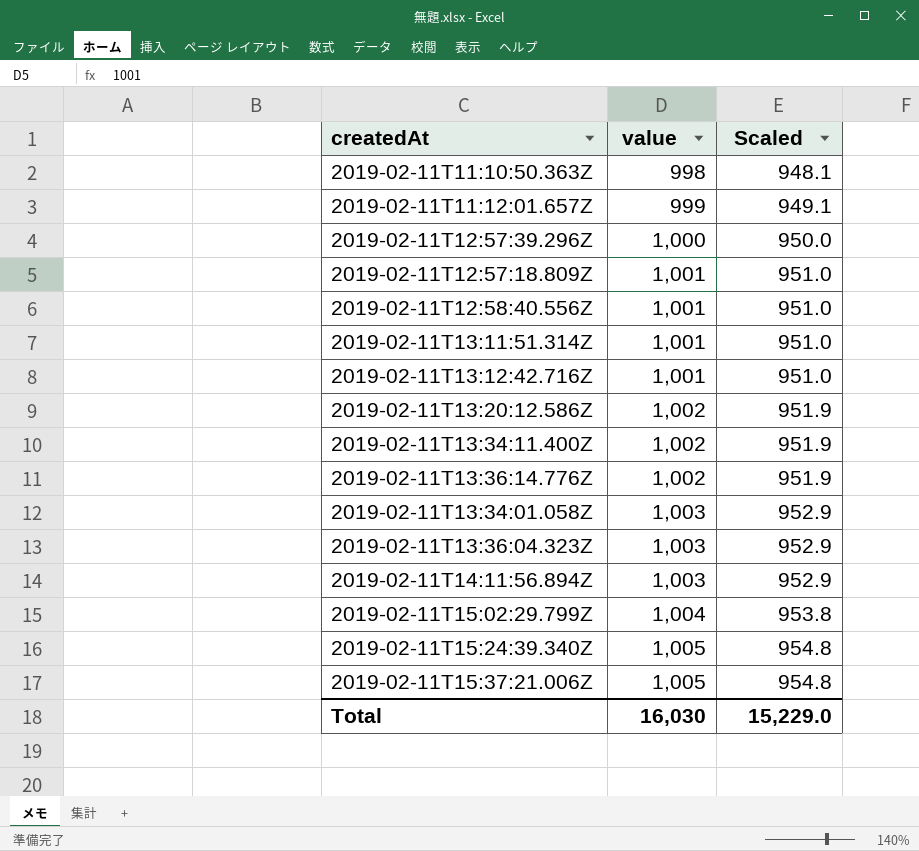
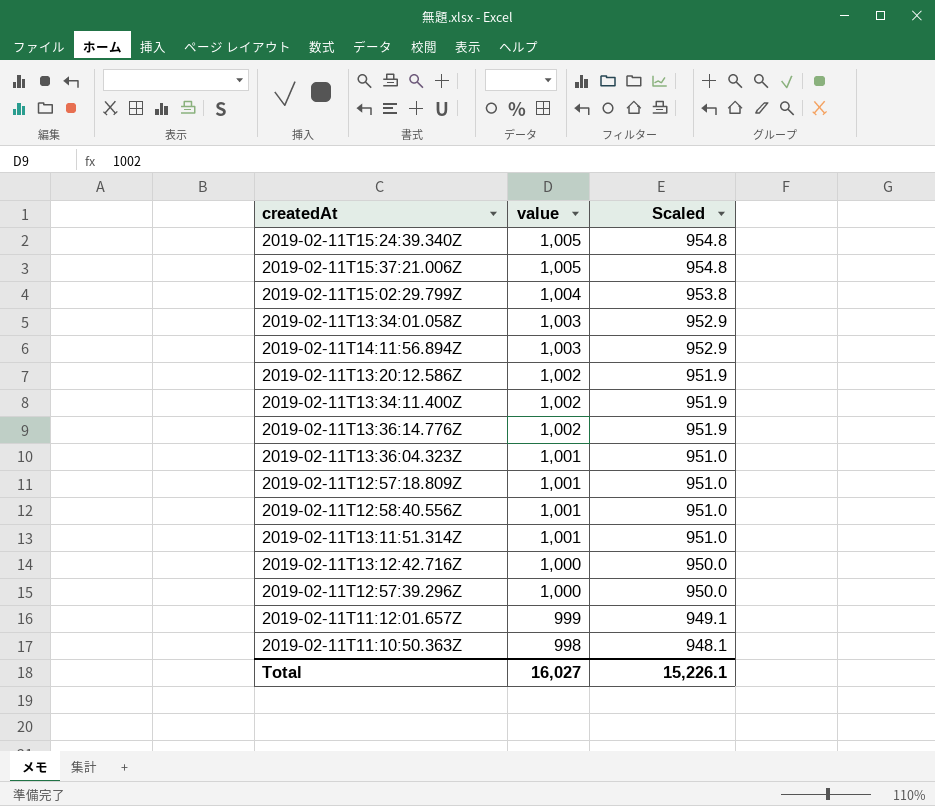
row order: value ascending -> value descending
2019-02-11T13:36:04.323Z | value: 1,003 -> 1,001
2019-02-11T13:36:04.323Z | Scaled: 952.9 -> 951.0
2019-02-11T13:12:42.716Z | value: 1,001 -> 1,000
2019-02-11T13:12:42.716Z | Scaled: 951.0 -> 950.0
Total | value: 16,030 -> 16,027
Total | Scaled: 15,229.0 -> 15,226.1

